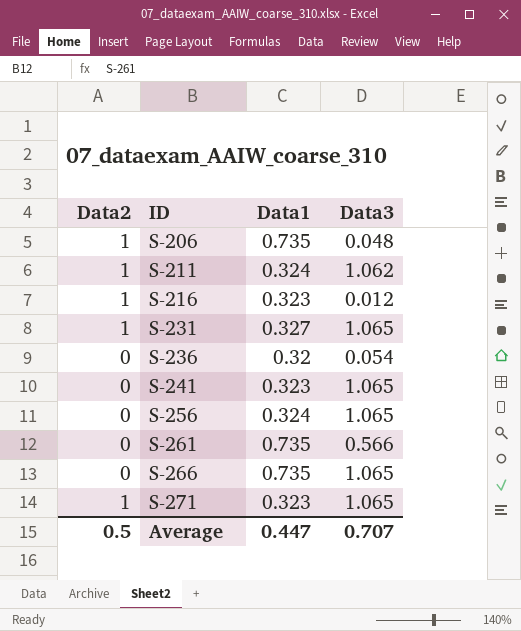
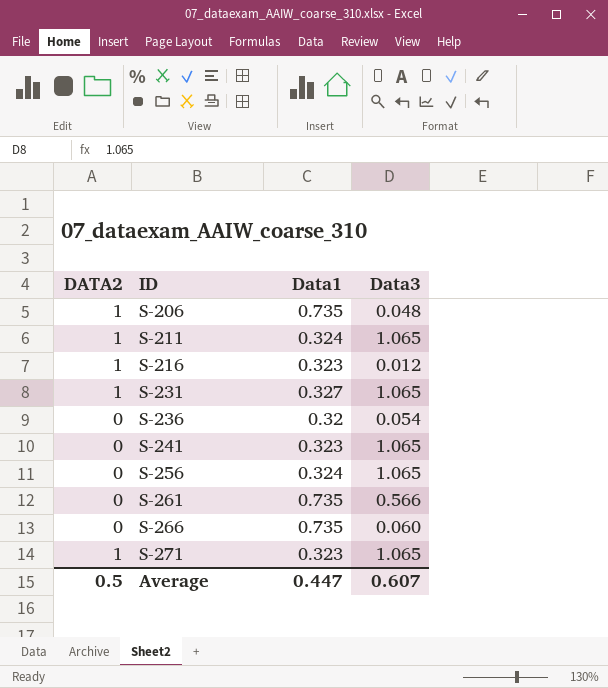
column name: Data2 -> DATA2
S-211 | Data3: 1.062 -> 1.065
S-266 | Data3: 1.065 -> 0.060
Average | Data3: 0.707 -> 0.607

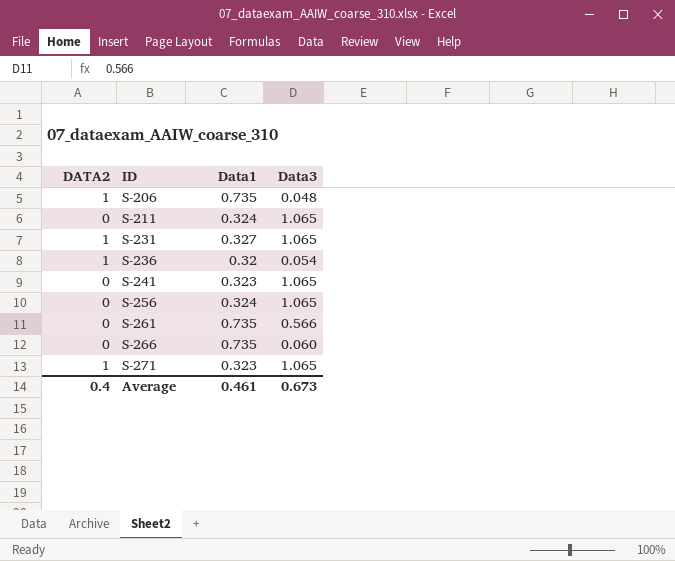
row S-216: 1 | 0.323 | 0.012 -> none
S-211 | DATA2: 1 -> 0
S-236 | DATA2: 0 -> 1
Average | DATA2: 0.5 -> 0.4
Average | Data1: 0.447 -> 0.461
Average | Data3: 0.607 -> 0.673

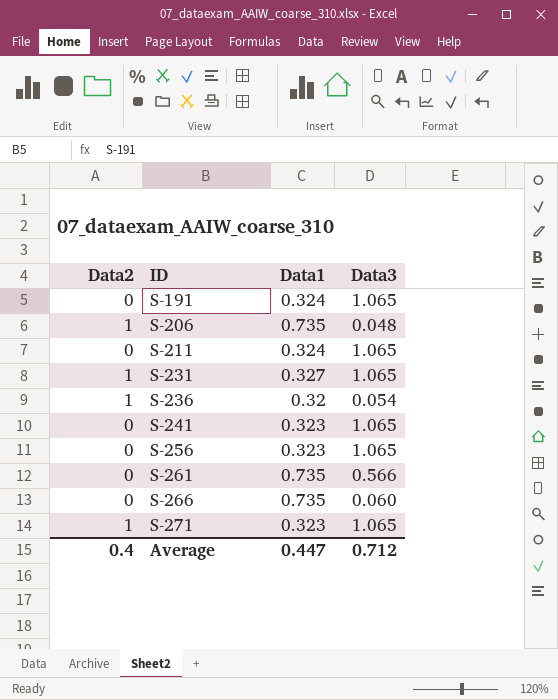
column name: DATA2 -> Data2
row S-191: none -> 0 | 0.324 | 1.065
S-256 | Data1: 0.324 -> 0.323
Average | Data1: 0.461 -> 0.447
Average | Data3: 0.673 -> 0.712

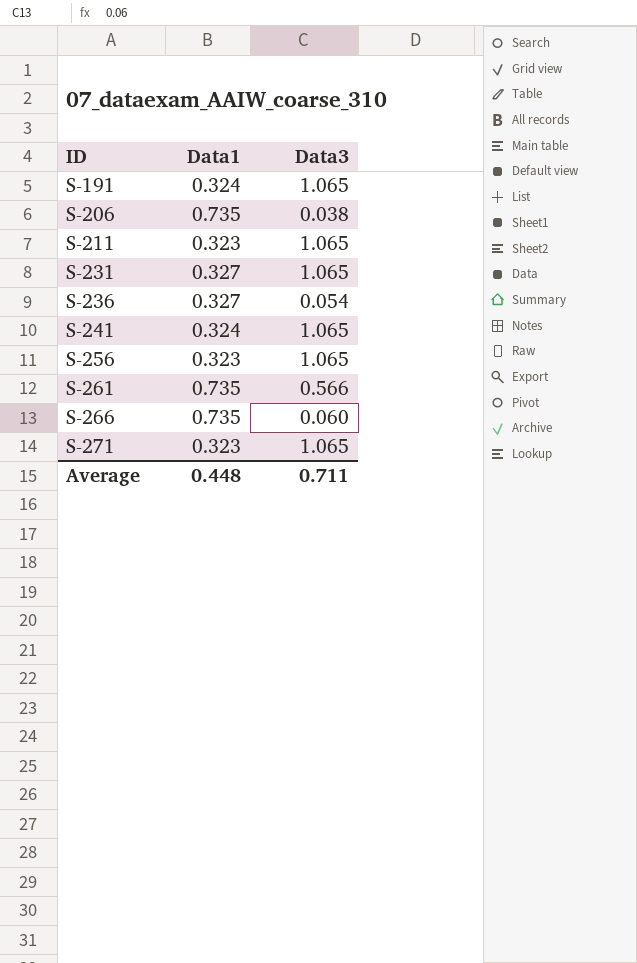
column Data2 | position: 1 -> none
S-206 | Data3: 0.048 -> 0.038
S-211 | Data1: 0.324 -> 0.323
S-236 | Data1: 0.32 -> 0.327
S-241 | Data1: 0.323 -> 0.324
Average | Data1: 0.447 -> 0.448
Average | Data3: 0.712 -> 0.711

